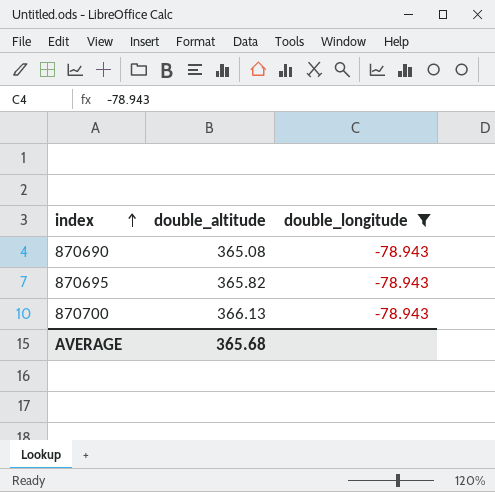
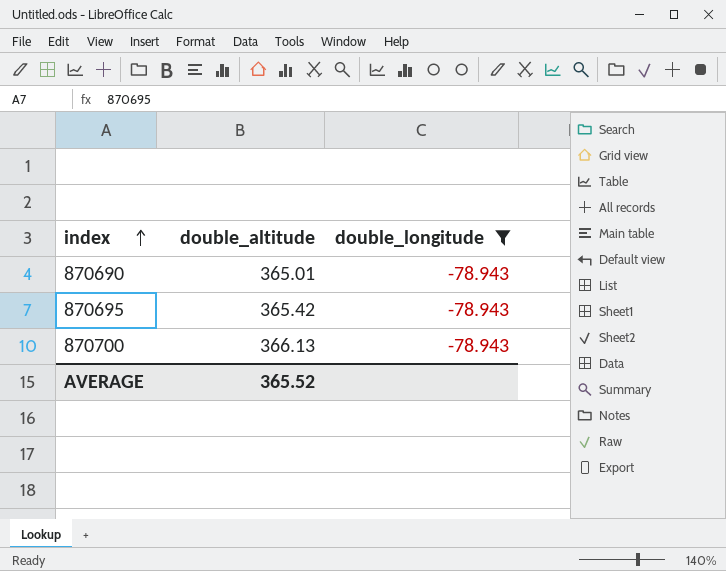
870690 | double_altitude: 365.08 -> 365.01
870695 | double_altitude: 365.82 -> 365.42
AVERAGE | double_altitude: 365.68 -> 365.52

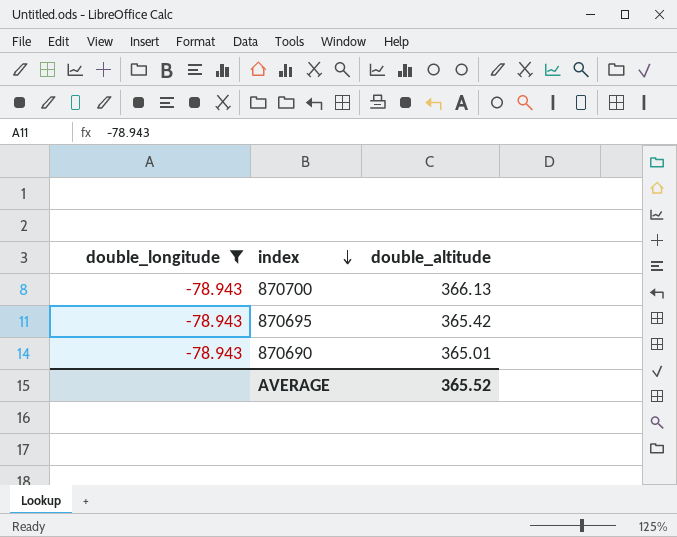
row order: index ascending -> index descending
column double_longitude | position: 3 -> 1

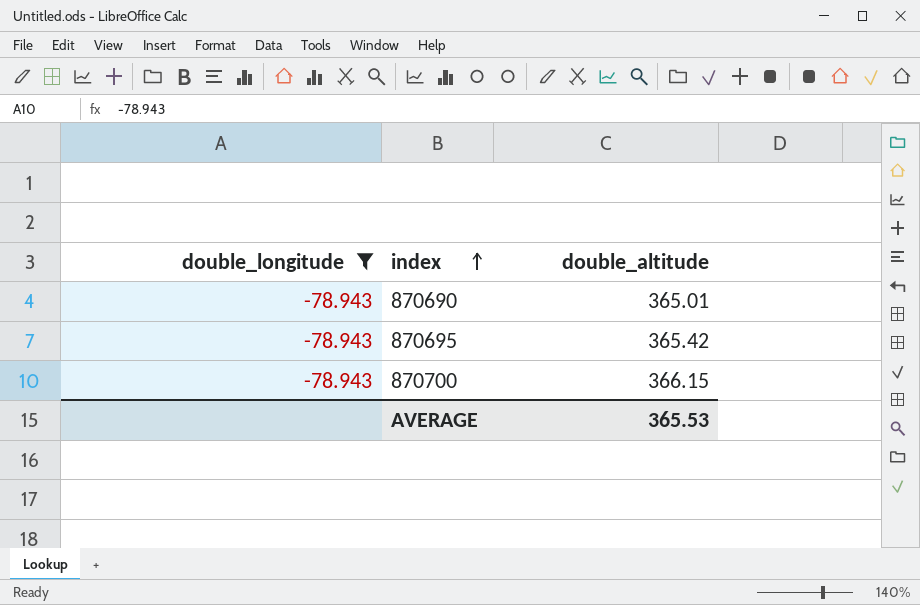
row order: index descending -> index ascending
870700 | double_altitude: 366.13 -> 366.15
AVERAGE | double_altitude: 365.52 -> 365.53

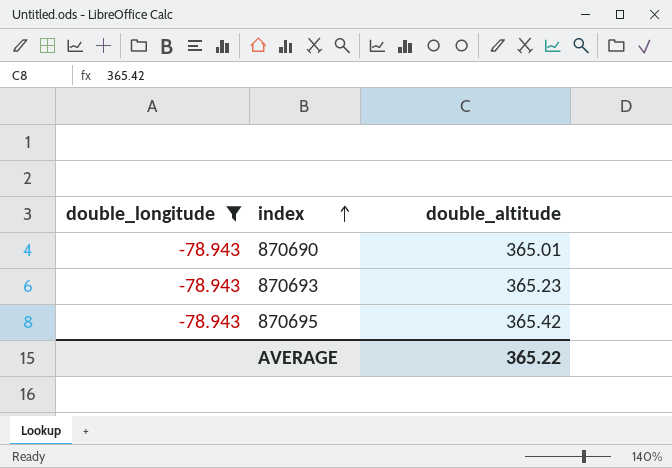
row 870700: -78.943 | 366.15 -> none
row 870693: none -> -78.943 | 365.23
AVERAGE | double_altitude: 365.53 -> 365.22

